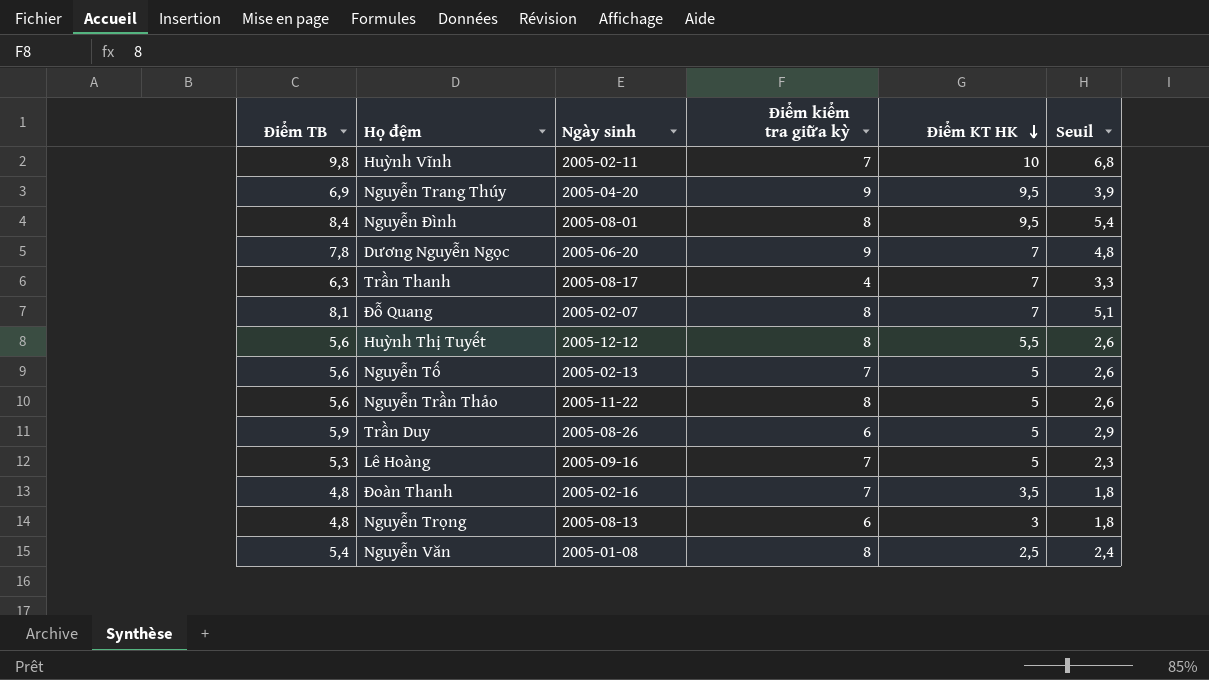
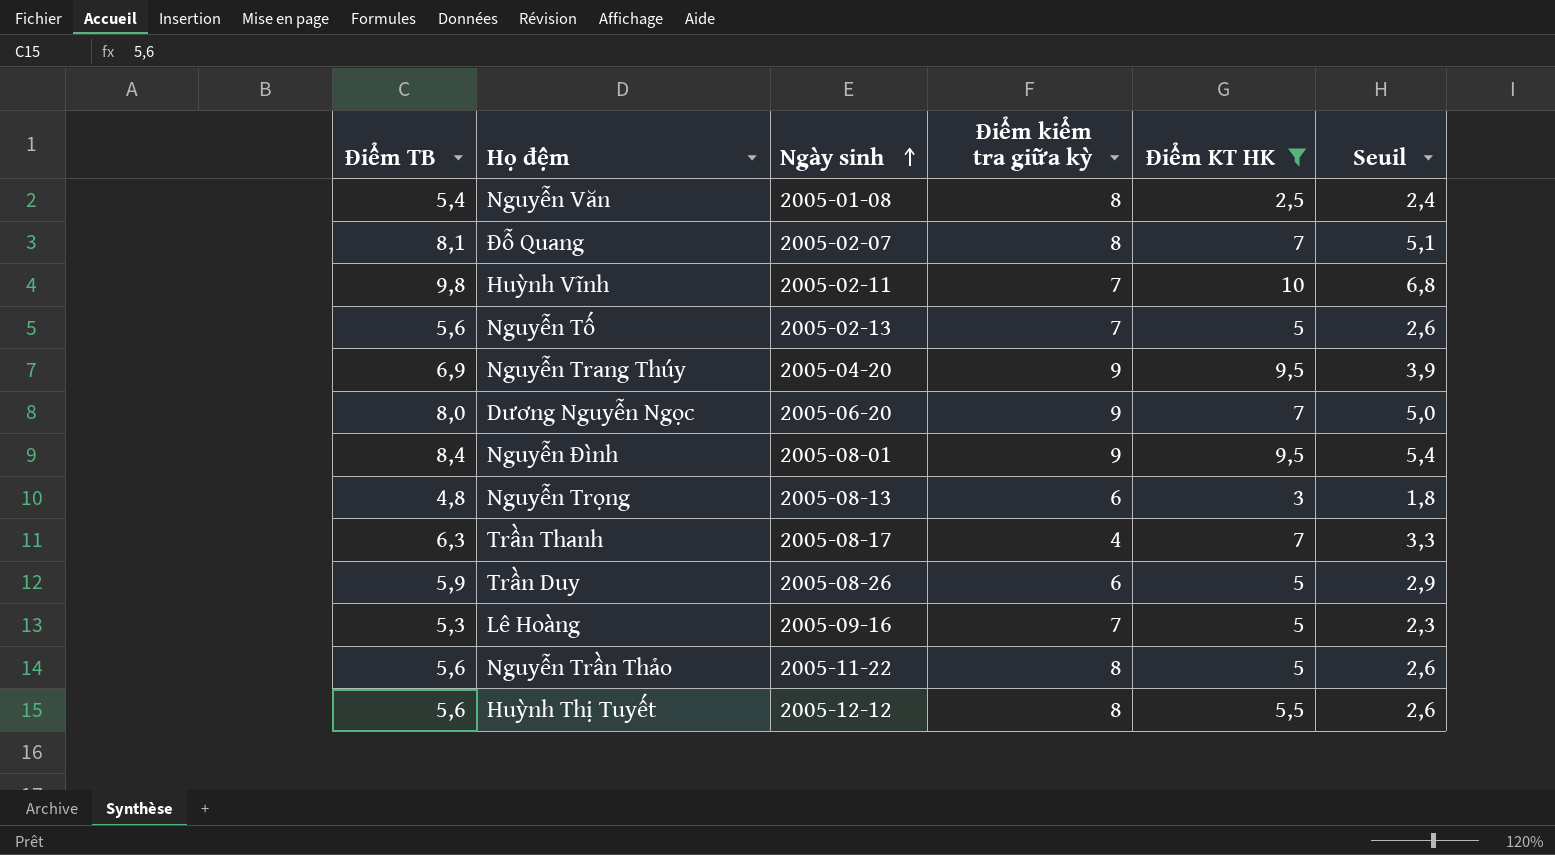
filter: none -> Điểm KT HK != 3,5
row order: Điểm KT HK descending -> Ngày sinh ascending
Dương Nguyễn Ngọc | Điểm TB: 7,8 -> 8,0
Dương Nguyễn Ngọc | Seuil: 4,8 -> 5,0
Nguyễn Đình | Điểm kiểm tra giữa kỳ: 8 -> 9

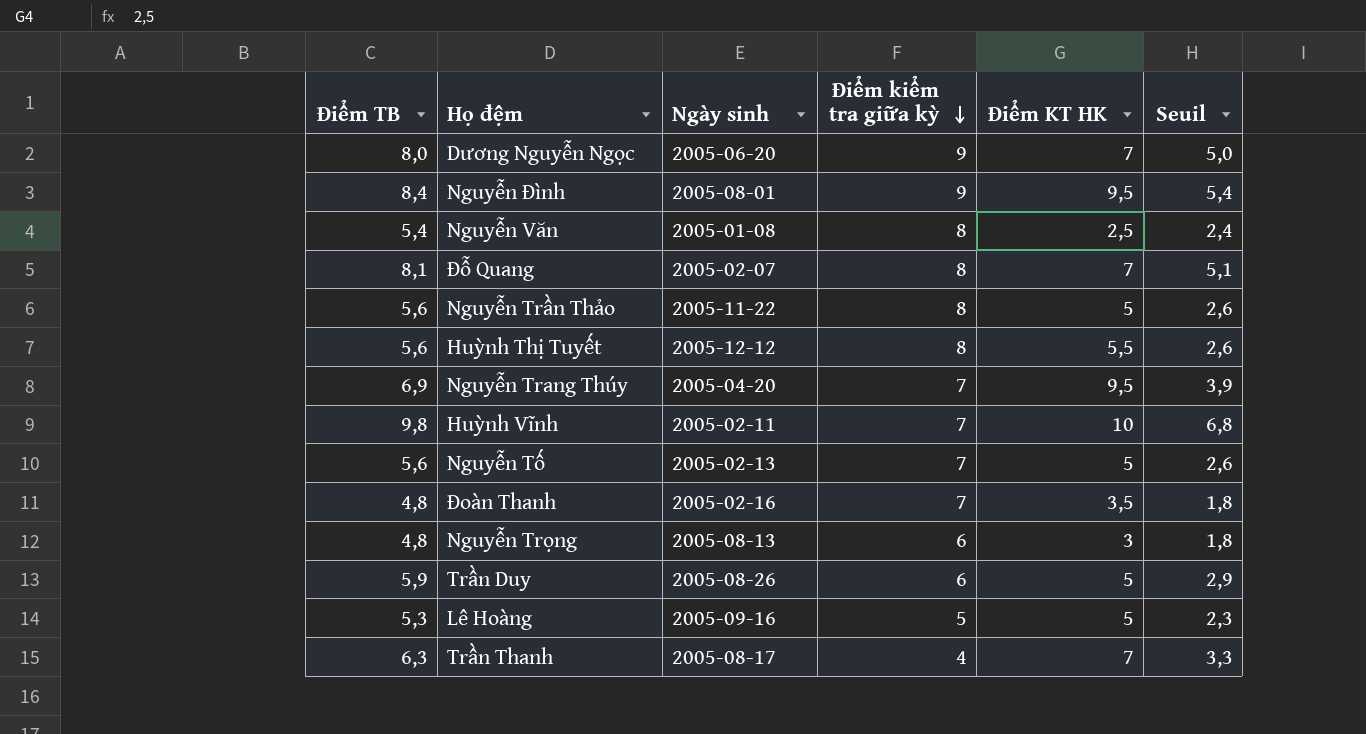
filter: Điểm KT HK != 3,5 -> none
row order: Ngày sinh ascending -> Điểm kiểm tra giữa kỳ descending
Nguyễn Trang Thúy | Điểm kiểm tra giữa kỳ: 9 -> 7
Lê Hoàng | Điểm kiểm tra giữa kỳ: 7 -> 5

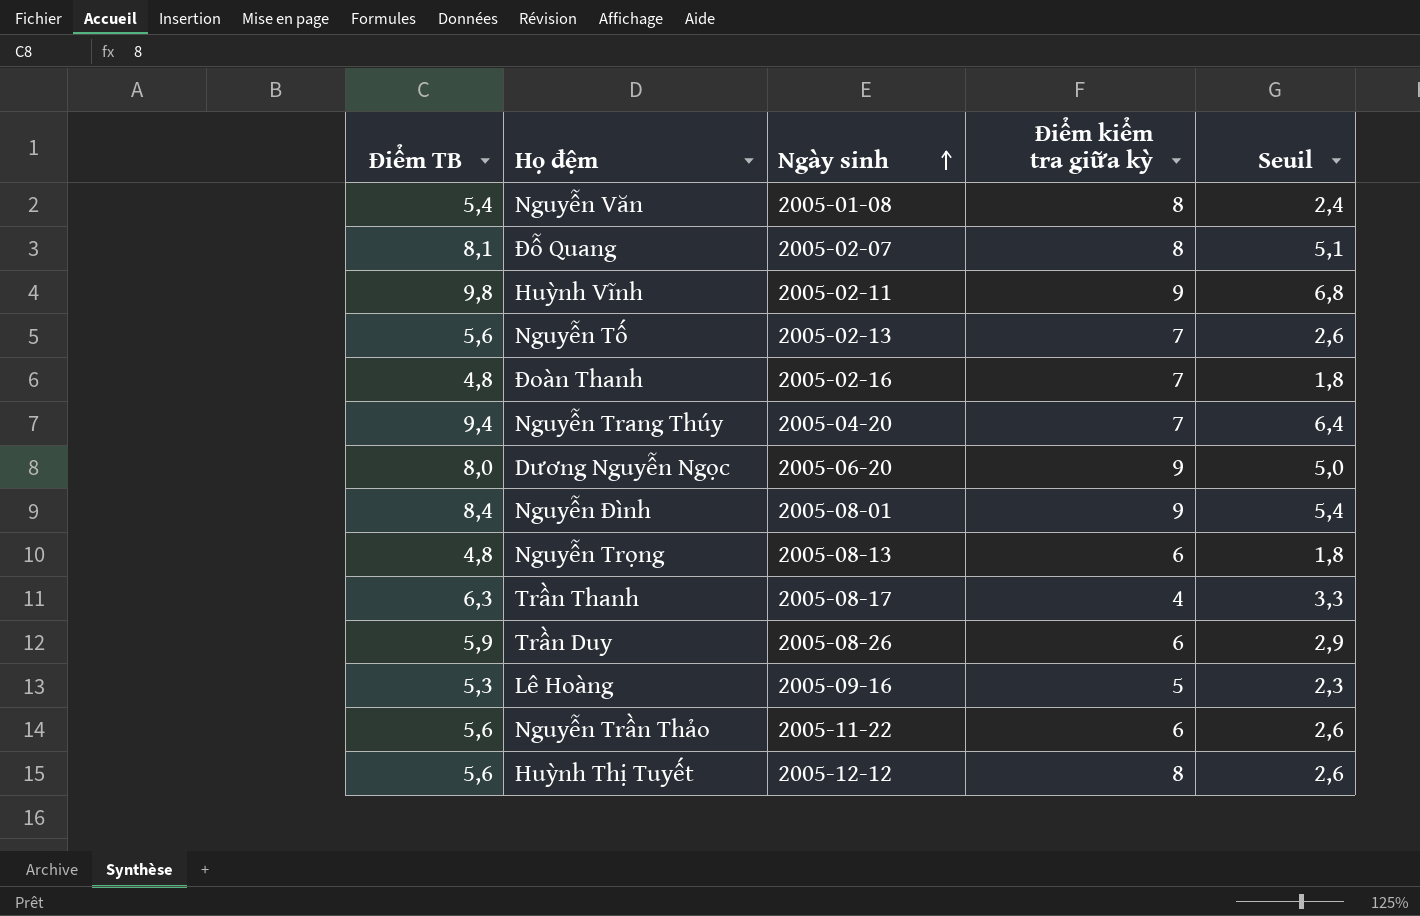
row order: Điểm kiểm tra giữa kỳ descending -> Ngày sinh ascending
column Điểm KT HK | position: 5 -> none
Huỳnh Vĩnh | Điểm kiểm tra giữa kỳ: 7 -> 9
Nguyễn Trang Thúy | Điểm TB: 6,9 -> 9,4
Nguyễn Trang Thúy | Seuil: 3,9 -> 6,4
Nguyễn Trần Thảo | Điểm kiểm tra giữa kỳ: 8 -> 6

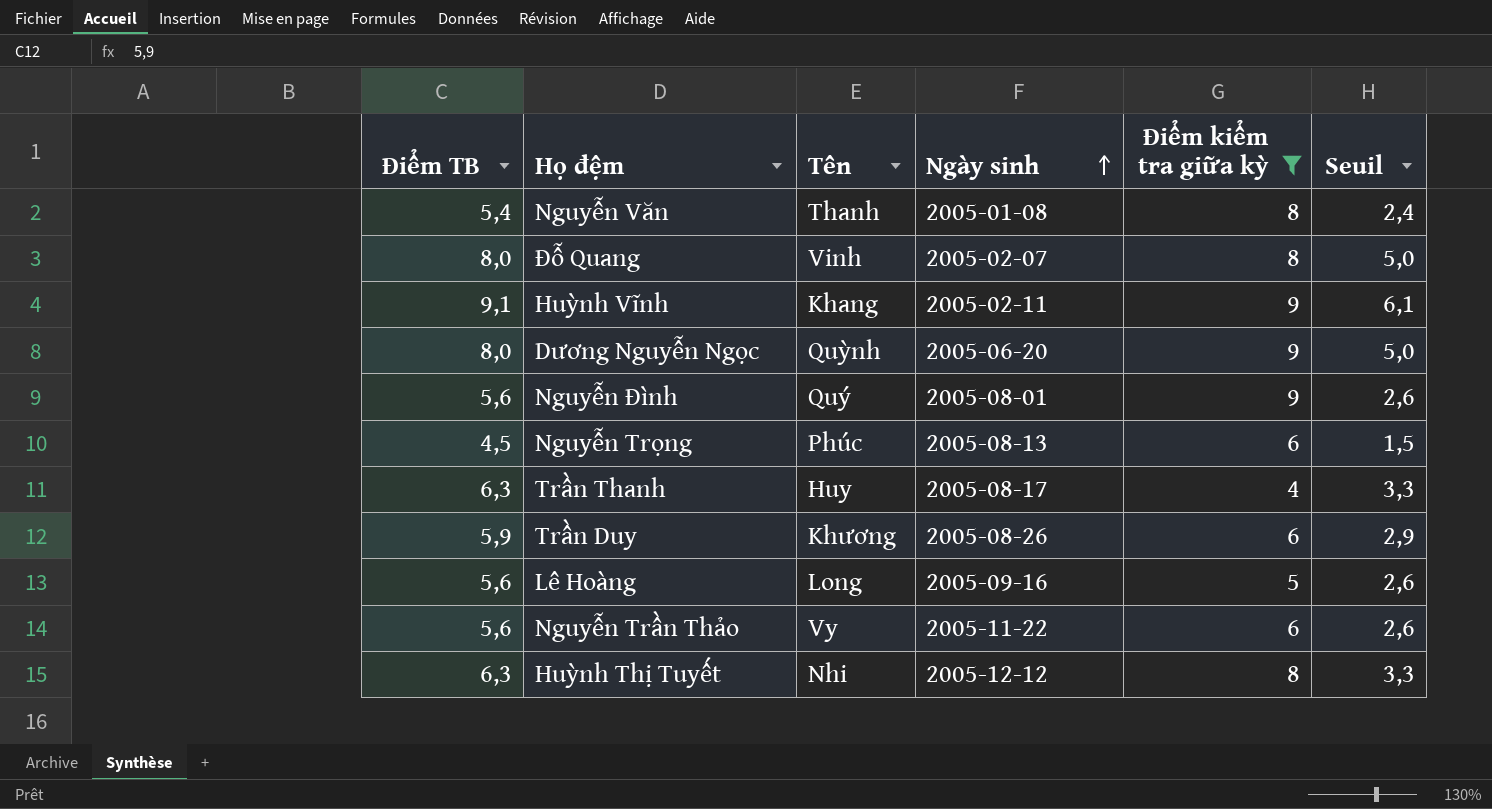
filter: none -> Điểm kiểm tra giữa kỳ != 7
column Tên | position: none -> 3
Đỗ Quang | Điểm TB: 8,1 -> 8,0
Đỗ Quang | Seuil: 5,1 -> 5,0
Huỳnh Vĩnh | Điểm TB: 9,8 -> 9,1
Huỳnh Vĩnh | Seuil: 6,8 -> 6,1
Nguyễn Đình | Điểm TB: 8,4 -> 5,6
Nguyễn Đình | Seuil: 5,4 -> 2,6
Nguyễn Trọng | Điểm TB: 4,8 -> 4,5
Nguyễn Trọng | Seuil: 1,8 -> 1,5
Lê Hoàng | Điểm TB: 5,3 -> 5,6
Lê Hoàng | Seuil: 2,3 -> 2,6
Huỳnh Thị Tuyết | Điểm TB: 5,6 -> 6,3
Huỳnh Thị Tuyết | Seuil: 2,6 -> 3,3

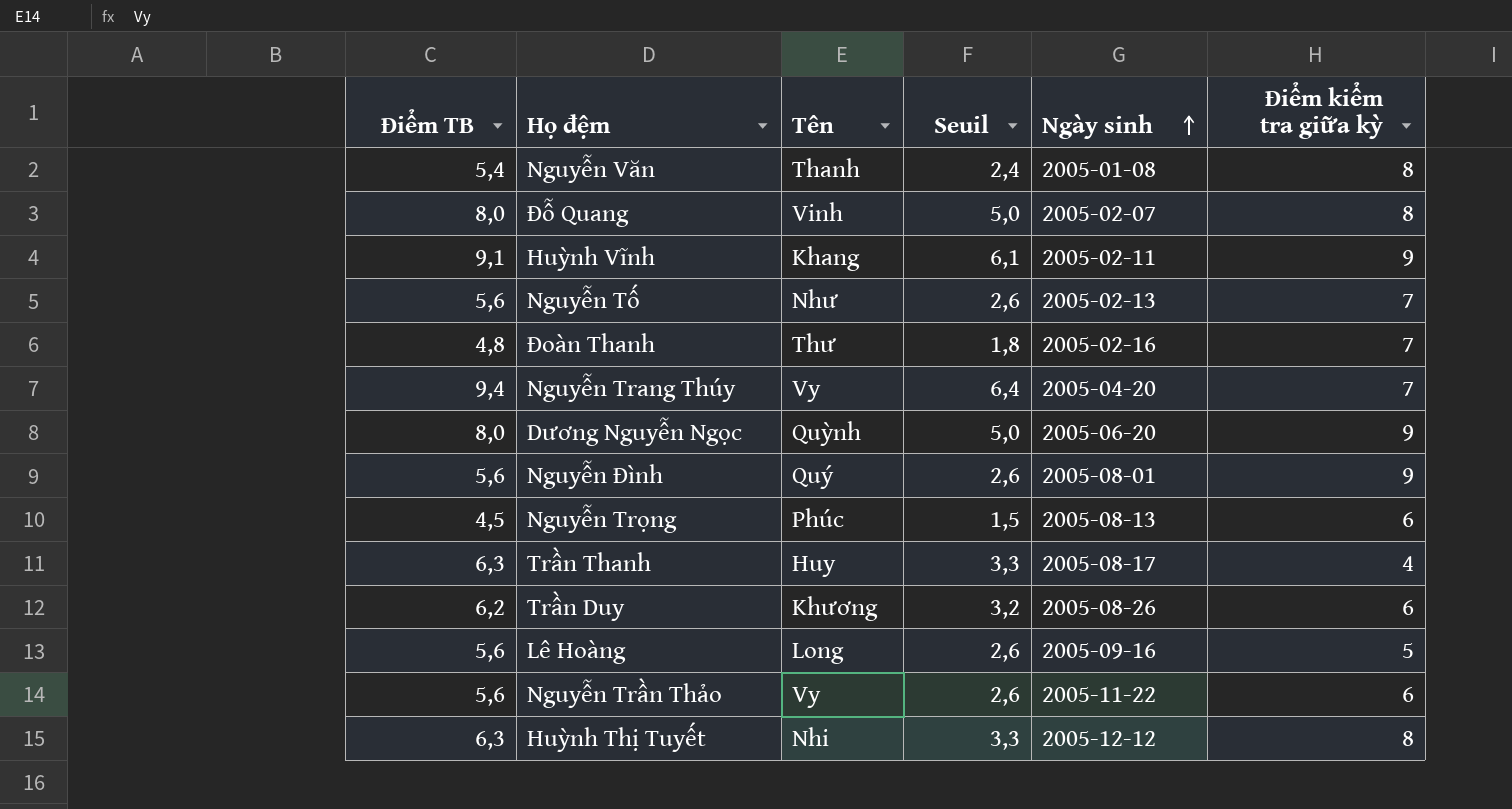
filter: Điểm kiểm tra giữa kỳ != 7 -> none
column Seuil | position: 6 -> 4
Trần Duy | Điểm TB: 5,9 -> 6,2
Trần Duy | Seuil: 2,9 -> 3,2

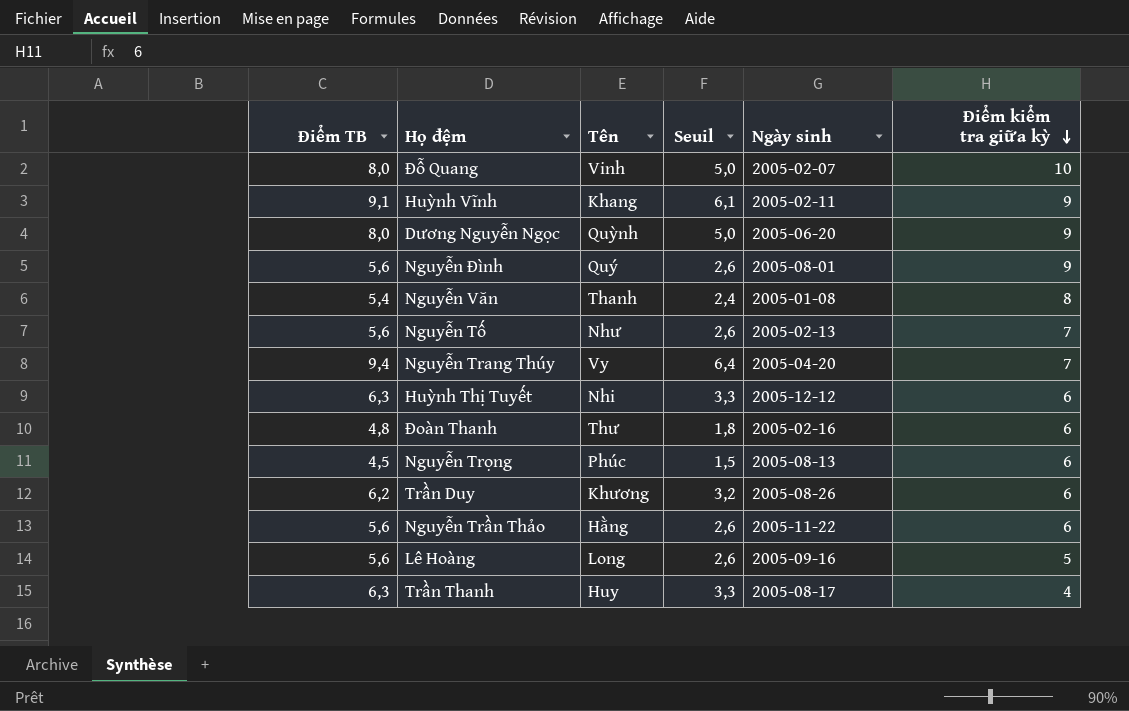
row order: Ngày sinh ascending -> Điểm kiểm tra giữa kỳ descending
Đỗ Quang | Điểm kiểm tra giữa kỳ: 8 -> 10
Huỳnh Thị Tuyết | Điểm kiểm tra giữa kỳ: 8 -> 6
Đoàn Thanh | Điểm kiểm tra giữa kỳ: 7 -> 6
Nguyễn Trần Thảo | Tên: Vy -> Hằng

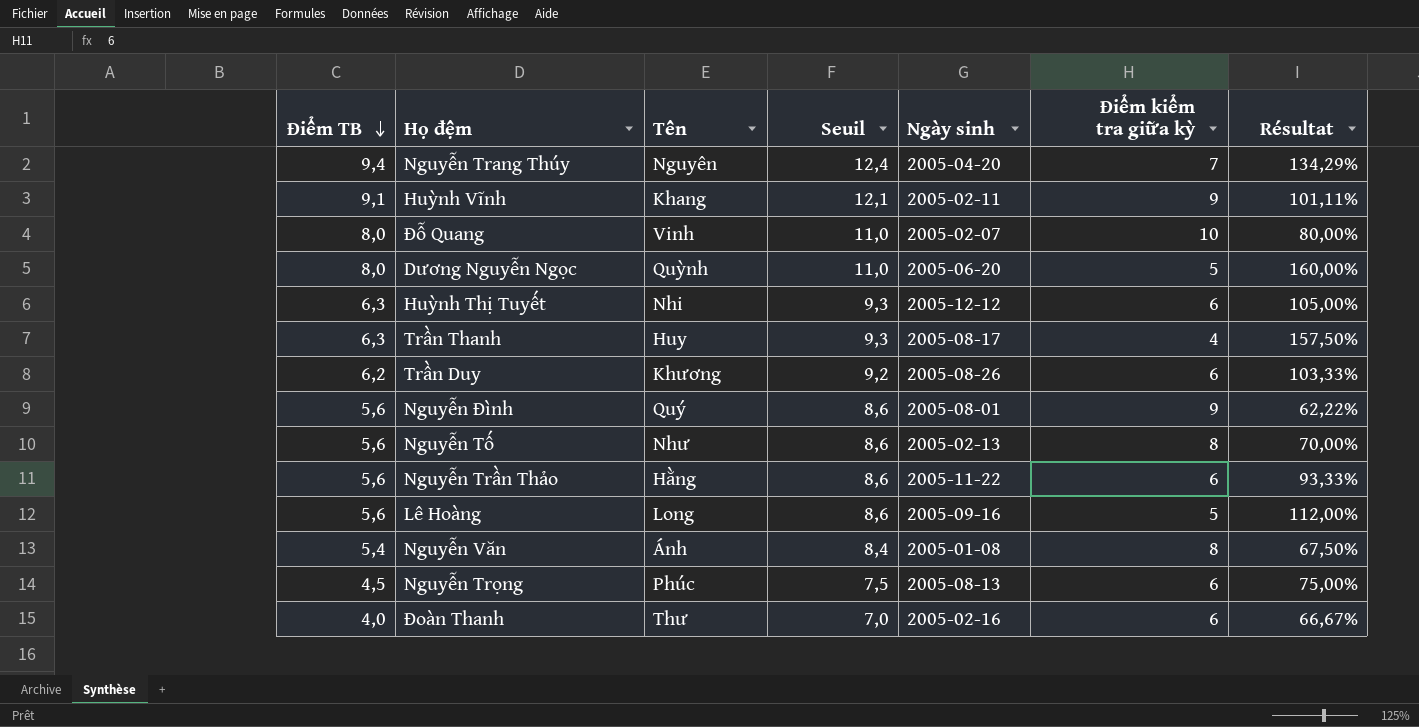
row order: Điểm kiểm tra giữa kỳ descending -> Điểm TB descending
column Seuil | formula: [Điểm TB] - 3 -> [Điểm TB] + 3
column Résultat | formula: none -> [Điểm TB] / [Điểm kiểm tra giữa kỳ]
Nguyễn Trang Thúy | Tên: Vy -> Nguyên
Dương Nguyễn Ngọc | Điểm kiểm tra giữa kỳ: 9 -> 5
Nguyễn Tố | Điểm kiểm tra giữa kỳ: 7 -> 8
Nguyễn Văn | Tên: Thanh -> Ánh
Đoàn Thanh | Điểm TB: 4,8 -> 4,0

